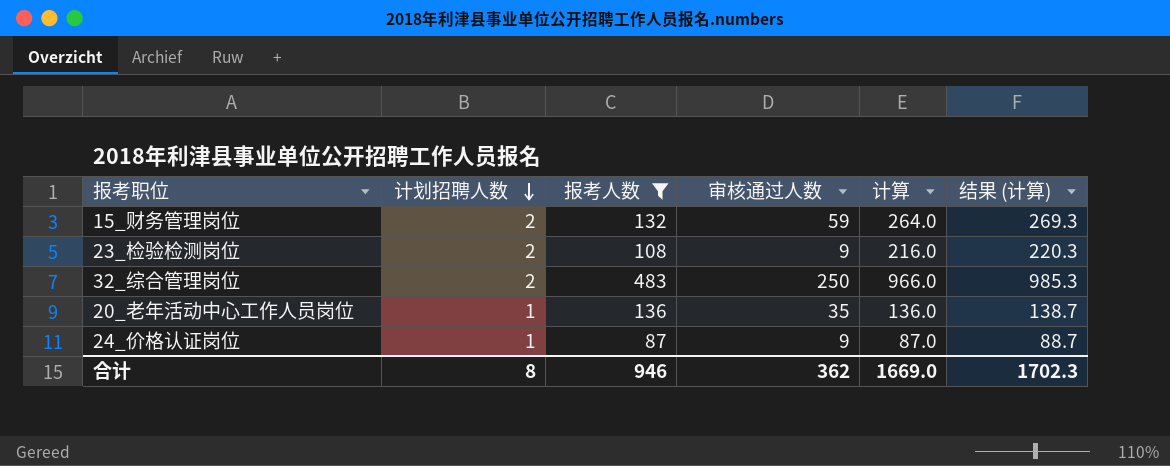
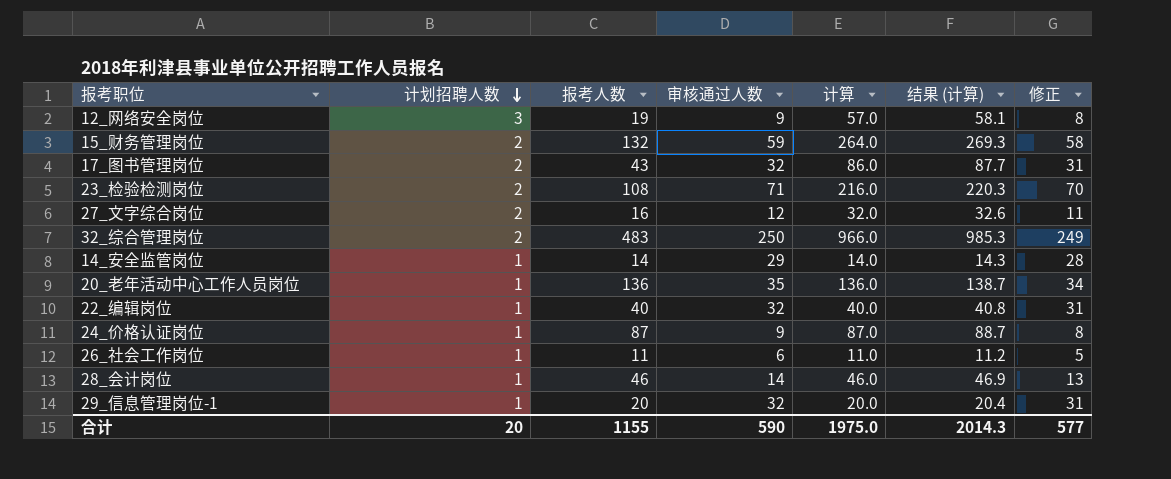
filter: 报考人数 >= 87 -> none
column 修正 | formula: none -> [审核通过人数] - 1
23_检验检测岗位 | 审核通过人数: 9 -> 71
合计 | 计划招聘人数: 8 -> 20
合计 | 报考人数: 946 -> 1155
合计 | 审核通过人数: 362 -> 590
合计 | 计算: 1669.0 -> 1975.0
合计 | 结果 (计算): 1702.3 -> 2014.3

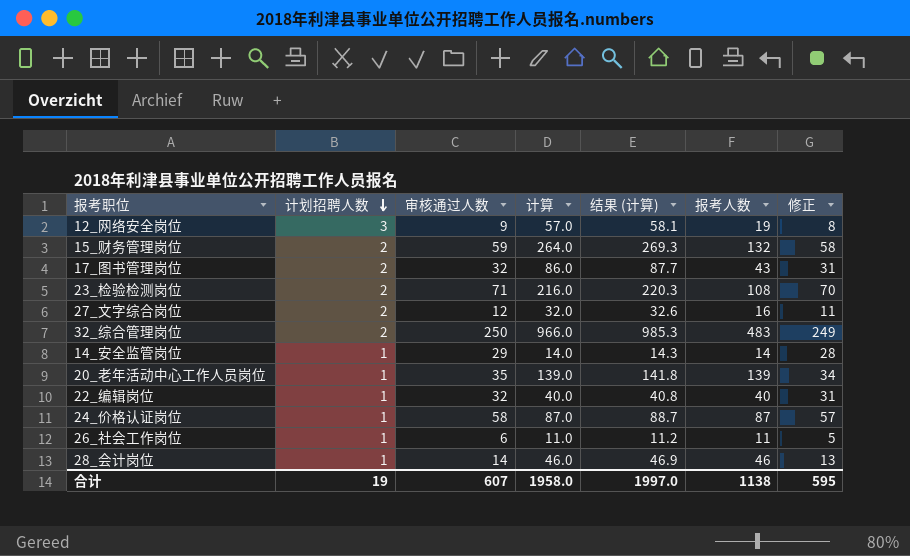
column 报考人数 | position: 3 -> 6
row 29_信息管理岗位-1: 1 | 20 | 32 | 20.0 | 20.4 | 31 -> none
20_老年活动中心工作人员岗位 | 计算: 136.0 -> 139.0
20_老年活动中心工作人员岗位 | 结果 (计算): 138.7 -> 141.8
20_老年活动中心工作人员岗位 | 报考人数: 136 -> 139
24_价格认证岗位 | 审核通过人数: 9 -> 58
24_价格认证岗位 | 修正: 8 -> 57
合计 | 计划招聘人数: 20 -> 19
合计 | 审核通过人数: 590 -> 607
合计 | 计算: 1975.0 -> 1958.0
合计 | 结果 (计算): 2014.3 -> 1997.0
合计 | 报考人数: 1155 -> 1138
合计 | 修正: 577 -> 595

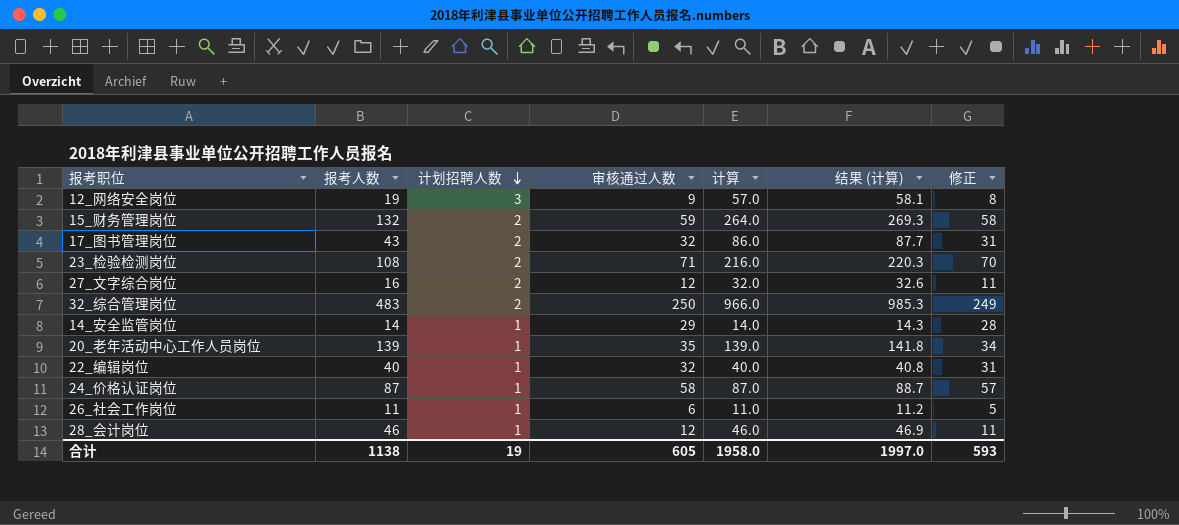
column 报考人数 | position: 6 -> 2
28_会计岗位 | 审核通过人数: 14 -> 12
28_会计岗位 | 修正: 13 -> 11
合计 | 审核通过人数: 607 -> 605
合计 | 修正: 595 -> 593

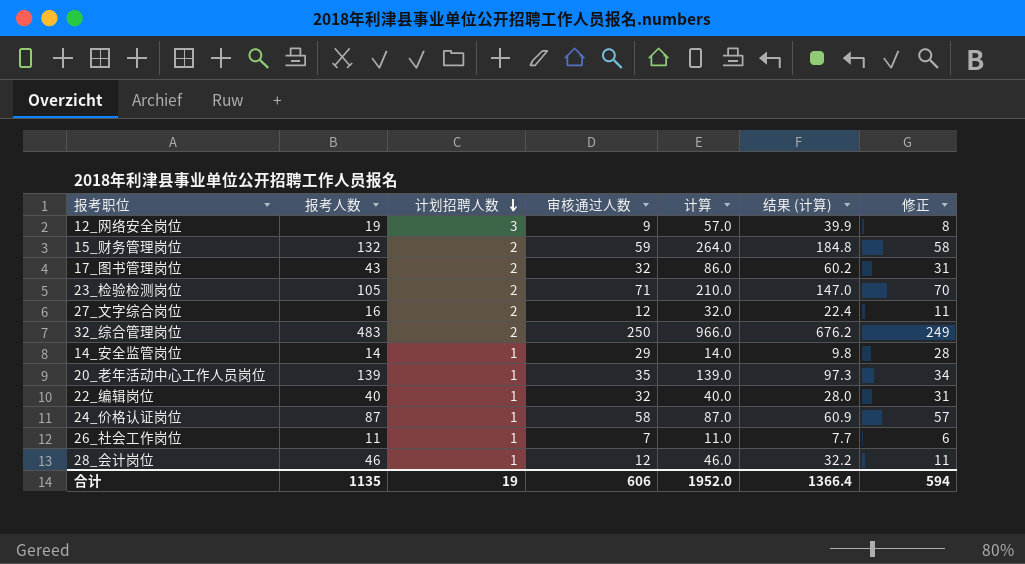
column 结果 (计算) | formula: [计算] * 1.02 -> [计算] * 0.7
23_检验检测岗位 | 报考人数: 108 -> 105
23_检验检测岗位 | 计算: 216.0 -> 210.0
26_社会工作岗位 | 审核通过人数: 6 -> 7
26_社会工作岗位 | 修正: 5 -> 6
合计 | 报考人数: 1138 -> 1135
合计 | 审核通过人数: 605 -> 606
合计 | 计算: 1958.0 -> 1952.0
合计 | 结果 (计算): 1997.0 -> 1366.4
合计 | 修正: 593 -> 594

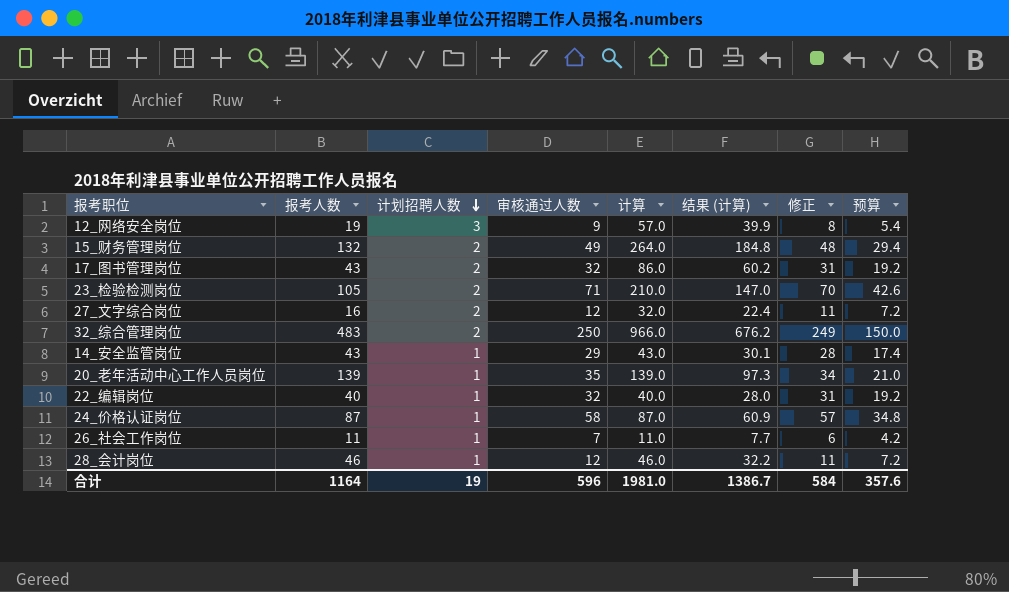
column 预算 | formula: none -> [审核通过人数] * 0.6
15_财务管理岗位 | 审核通过人数: 59 -> 49
15_财务管理岗位 | 修正: 58 -> 48
14_安全监管岗位 | 报考人数: 14 -> 43
14_安全监管岗位 | 计算: 14.0 -> 43.0
14_安全监管岗位 | 结果 (计算): 9.8 -> 30.1
合计 | 报考人数: 1135 -> 1164
合计 | 审核通过人数: 606 -> 596
合计 | 计算: 1952.0 -> 1981.0
合计 | 结果 (计算): 1366.4 -> 1386.7
合计 | 修正: 594 -> 584

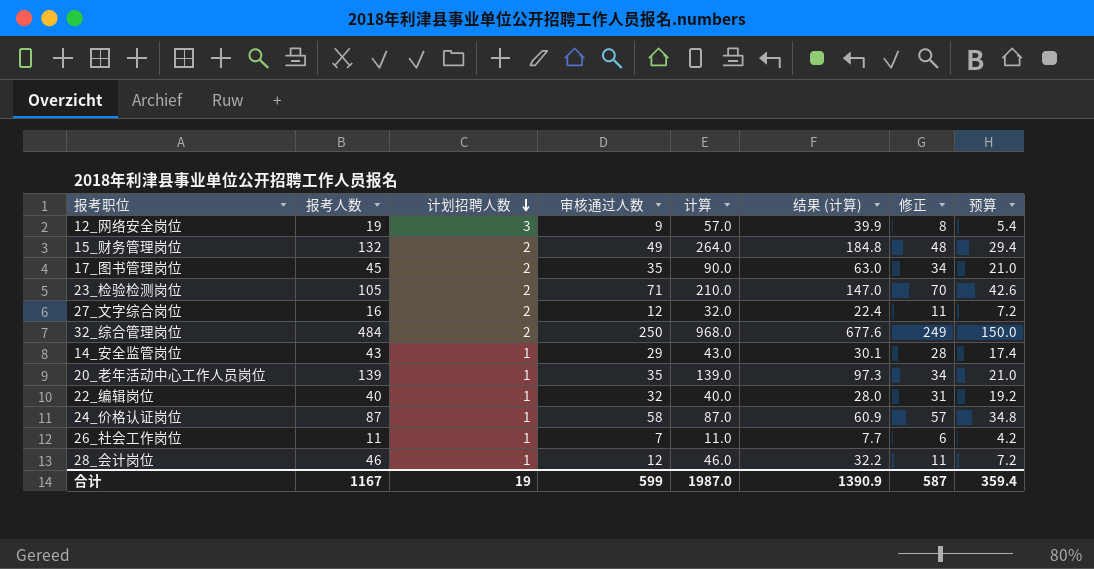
17_图书管理岗位 | 报考人数: 43 -> 45
17_图书管理岗位 | 审核通过人数: 32 -> 35
17_图书管理岗位 | 计算: 86.0 -> 90.0
17_图书管理岗位 | 结果 (计算): 60.2 -> 63.0
17_图书管理岗位 | 修正: 31 -> 34
17_图书管理岗位 | 预算: 19.2 -> 21.0
32_综合管理岗位 | 报考人数: 483 -> 484
32_综合管理岗位 | 计算: 966.0 -> 968.0
32_综合管理岗位 | 结果 (计算): 676.2 -> 677.6
合计 | 报考人数: 1164 -> 1167
合计 | 审核通过人数: 596 -> 599
合计 | 计算: 1981.0 -> 1987.0
合计 | 结果 (计算): 1386.7 -> 1390.9
合计 | 修正: 584 -> 587
合计 | 预算: 357.6 -> 359.4

